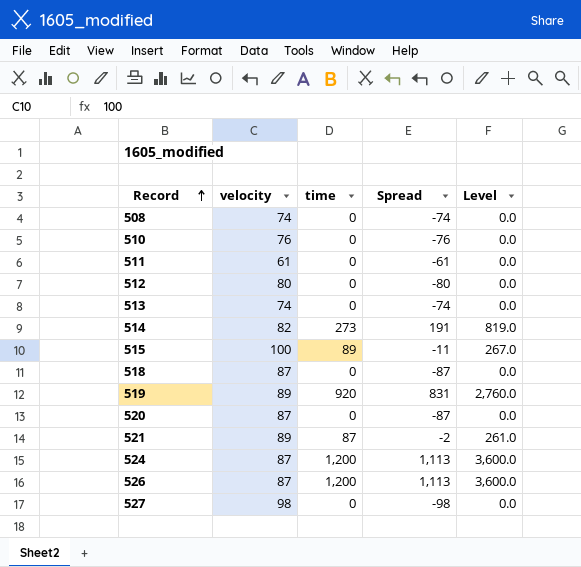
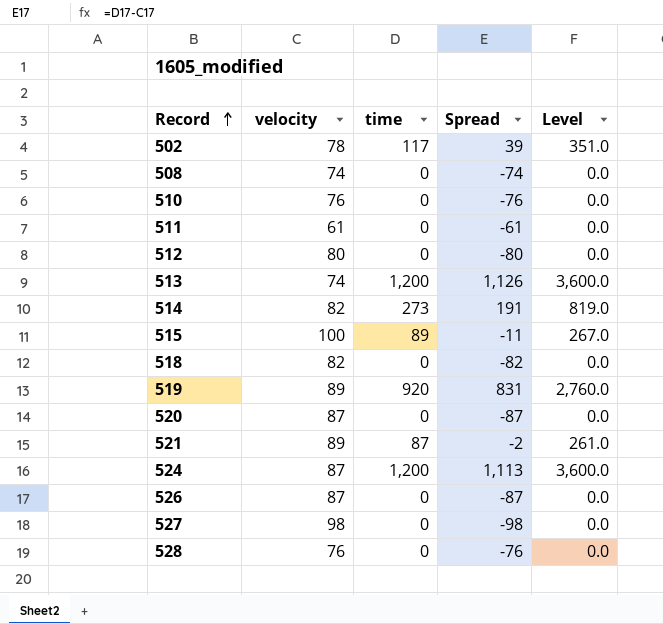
row 502: none -> 78 | 117 | 39 | 351.0
513 | time: 0 -> 1,200
513 | Spread: -74 -> 1,126
513 | Level: 0.0 -> 3,600.0
518 | velocity: 87 -> 82
518 | Spread: -87 -> -82
526 | time: 1,200 -> 0
526 | Spread: 1,113 -> -87
526 | Level: 3,600.0 -> 0.0
row 528: none -> 76 | 0 | -76 | 0.0

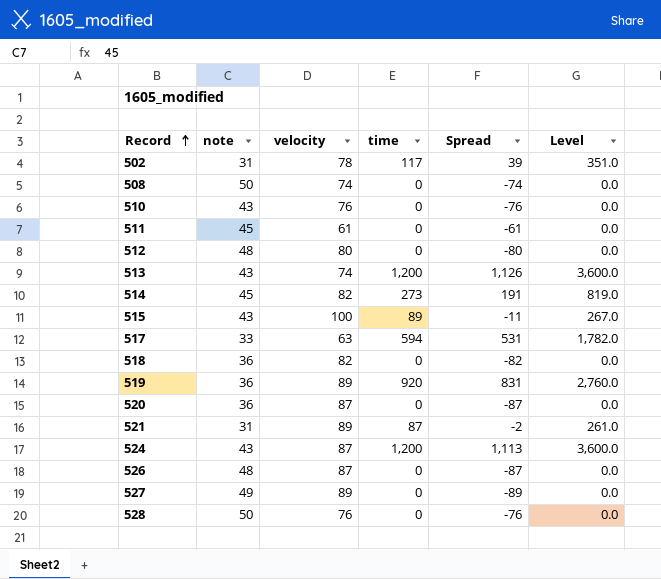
column note | position: none -> 2
row 517: none -> 33 | 63 | 594 | 531 | 1,782.0
527 | velocity: 98 -> 89
527 | Spread: -98 -> -89

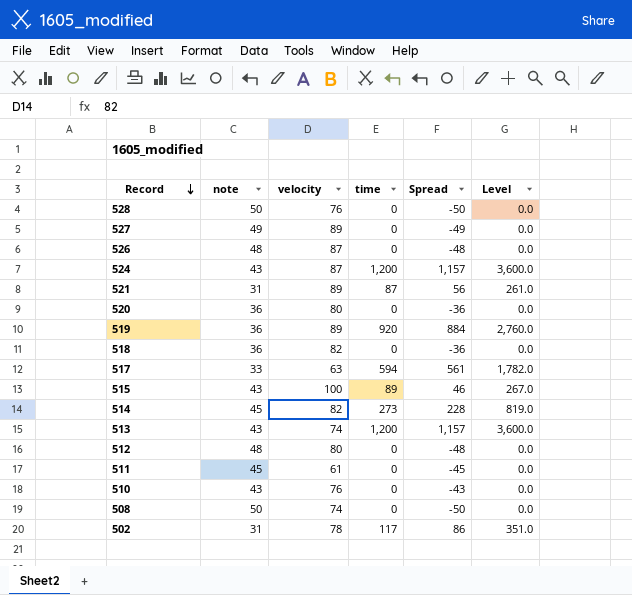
row order: Record ascending -> Record descending
column Spread | formula: [time] - [velocity] -> [time] - [note]
520 | velocity: 87 -> 80

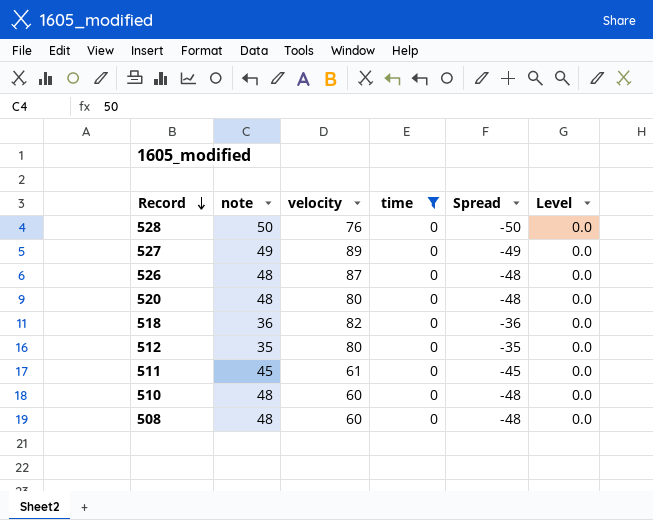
filter: none -> time = 0
520 | note: 36 -> 48
520 | Spread: -36 -> -48
512 | note: 48 -> 35
512 | Spread: -48 -> -35
510 | note: 43 -> 48
510 | velocity: 76 -> 60
510 | Spread: -43 -> -48
508 | note: 50 -> 48
508 | velocity: 74 -> 60
508 | Spread: -50 -> -48

